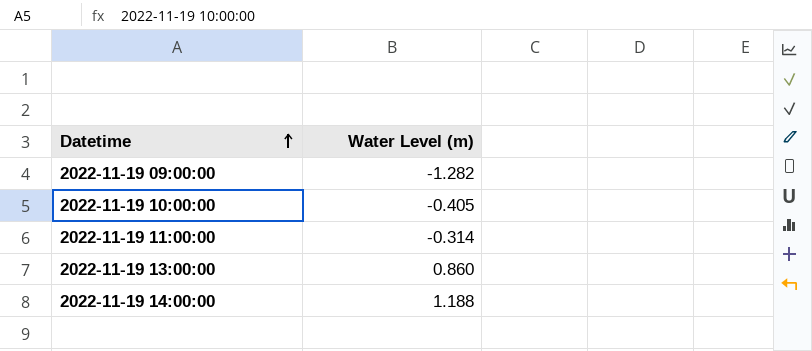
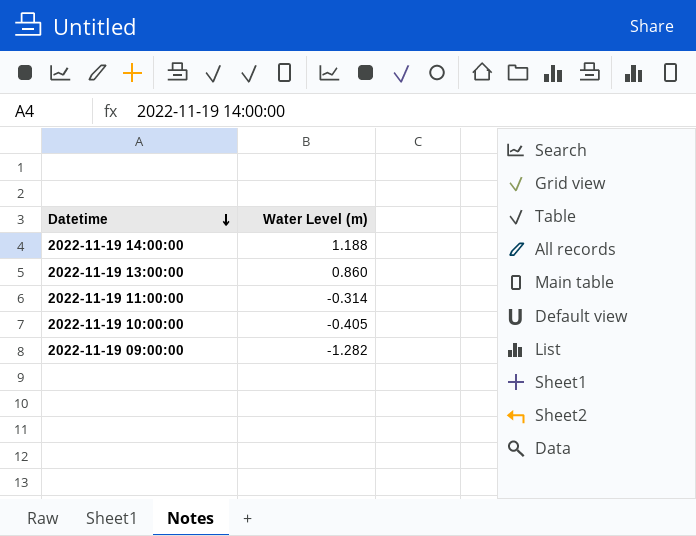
row order: Datetime ascending -> Datetime descending

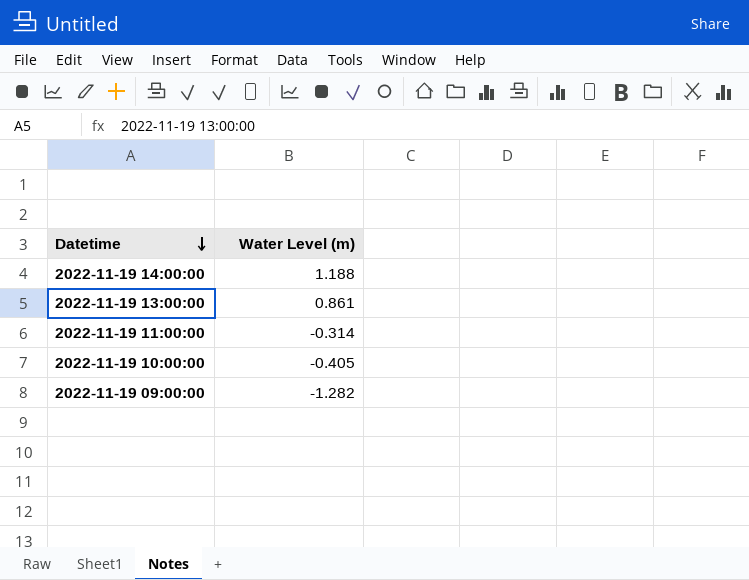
2022-11-19 13:00:00 | Water Level (m): 0.860 -> 0.861

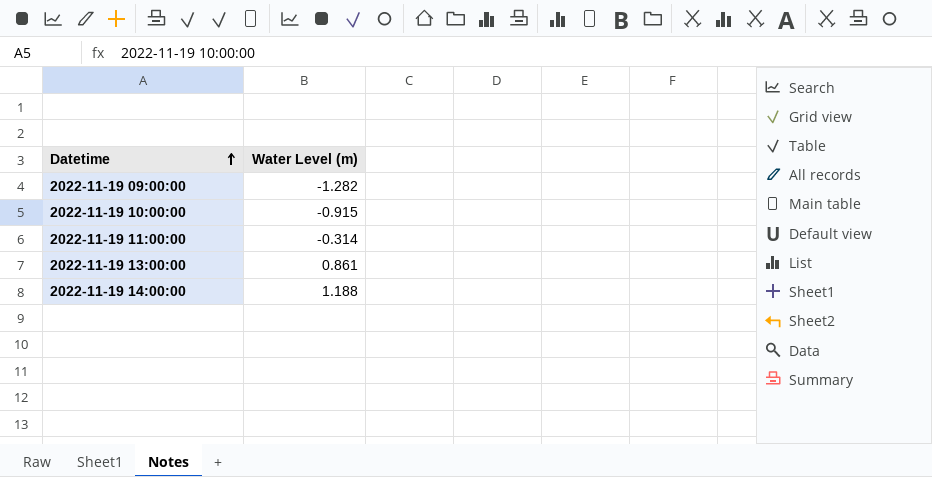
row order: Datetime descending -> Datetime ascending
2022-11-19 10:00:00 | Water Level (m): -0.405 -> -0.915

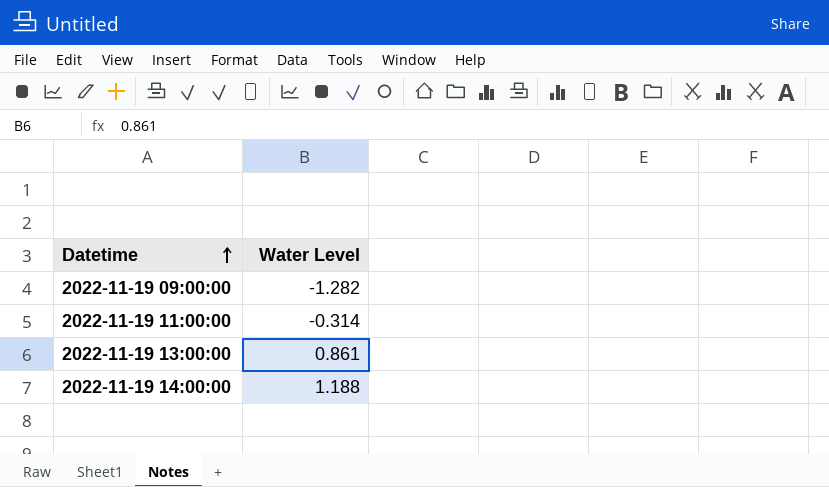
column name: Water Level (m) -> Water Level
row 2022-11-19 10:00:00: -0.915 -> none

